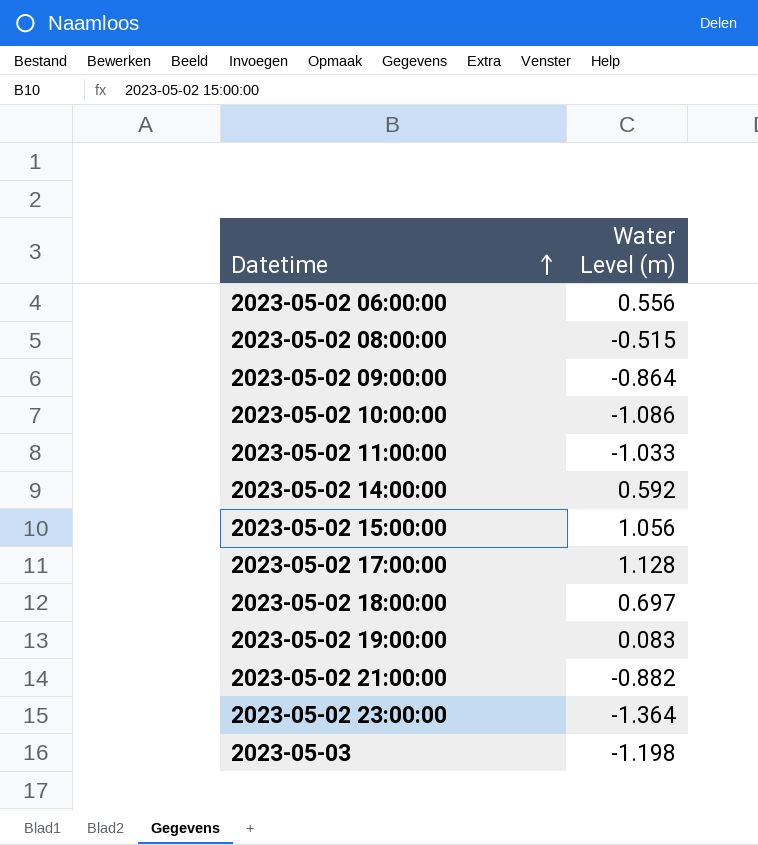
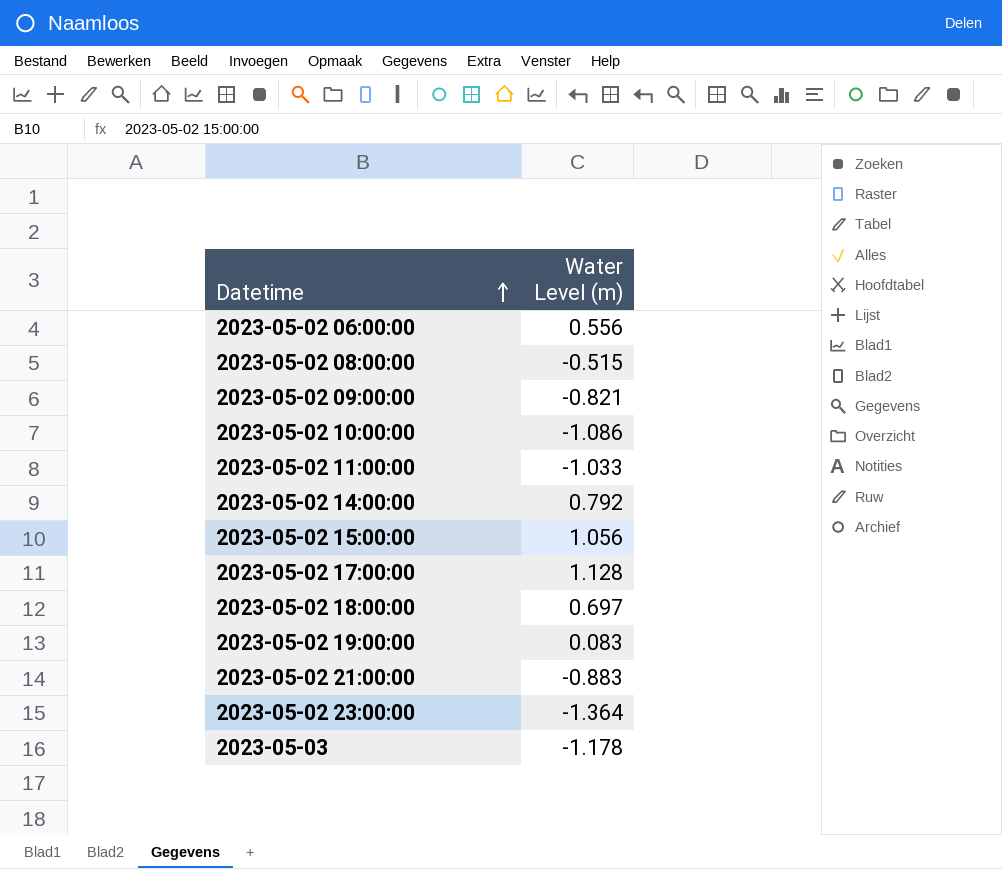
2023-05-02 09:00:00 | Water Level (m): -0.864 -> -0.821
2023-05-02 14:00:00 | Water Level (m): 0.592 -> 0.792
2023-05-02 21:00:00 | Water Level (m): -0.882 -> -0.883
2023-05-03 | Water Level (m): -1.198 -> -1.178

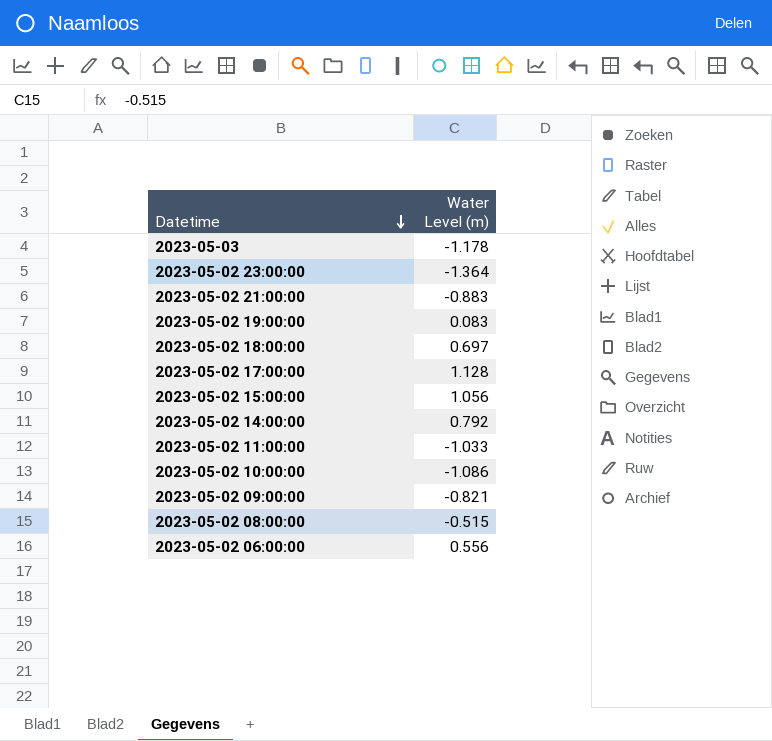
row order: Datetime ascending -> Datetime descending

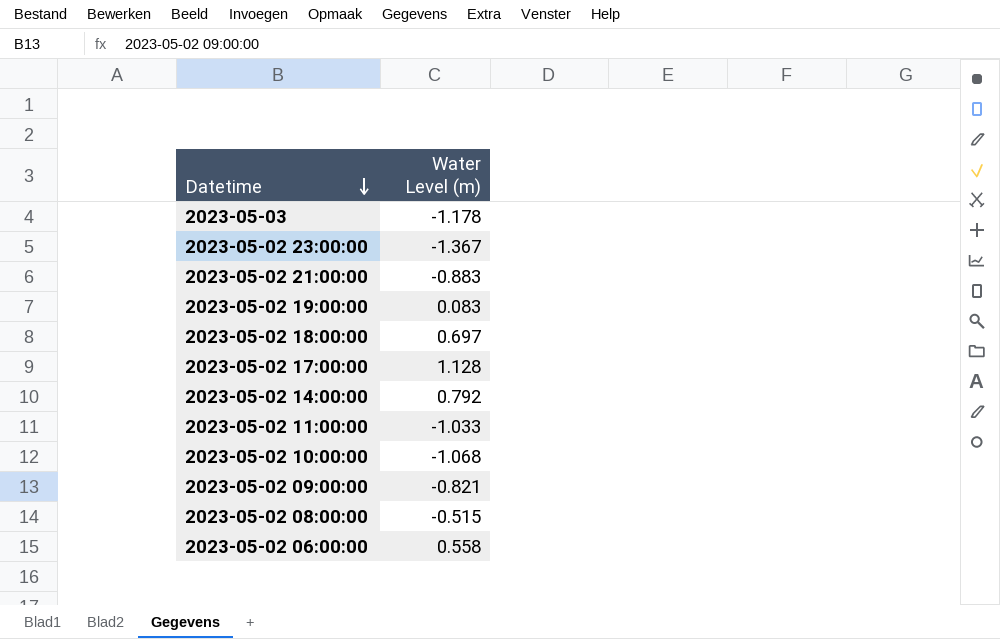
row 2023-05-02 15:00:00: 1.056 -> none
2023-05-02 23:00:00 | Water Level (m): -1.364 -> -1.367
2023-05-02 10:00:00 | Water Level (m): -1.086 -> -1.068
2023-05-02 06:00:00 | Water Level (m): 0.556 -> 0.558

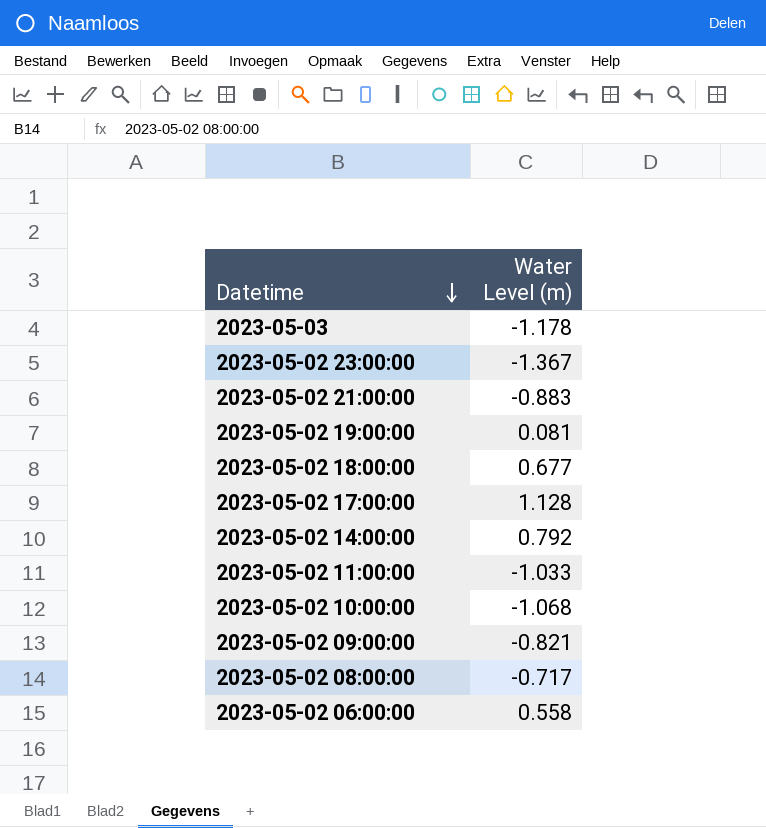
2023-05-02 19:00:00 | Water Level (m): 0.083 -> 0.081
2023-05-02 18:00:00 | Water Level (m): 0.697 -> 0.677
2023-05-02 08:00:00 | Water Level (m): -0.515 -> -0.717

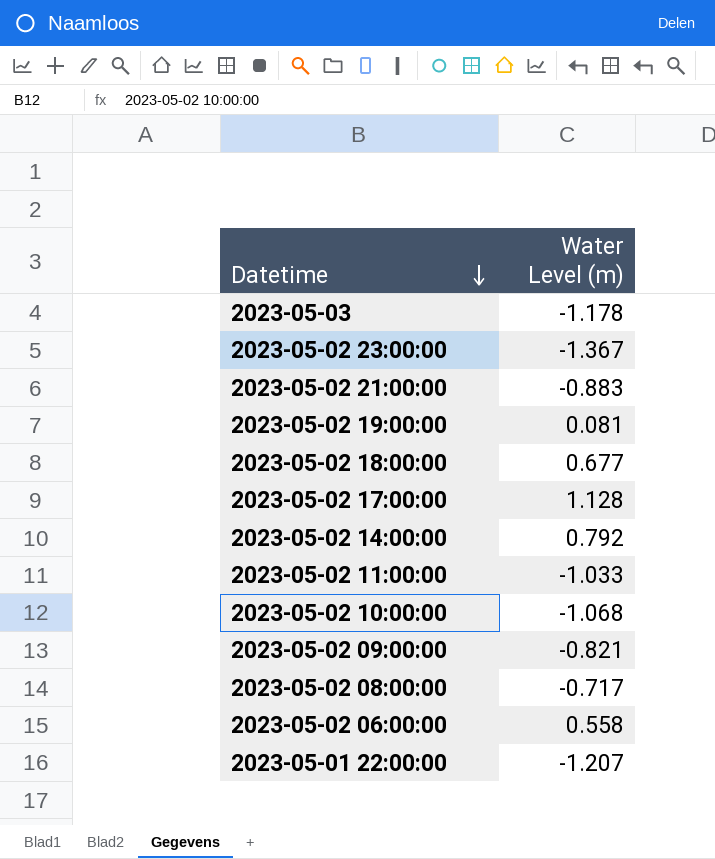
row 2023-05-01 22:00:00: none -> -1.207

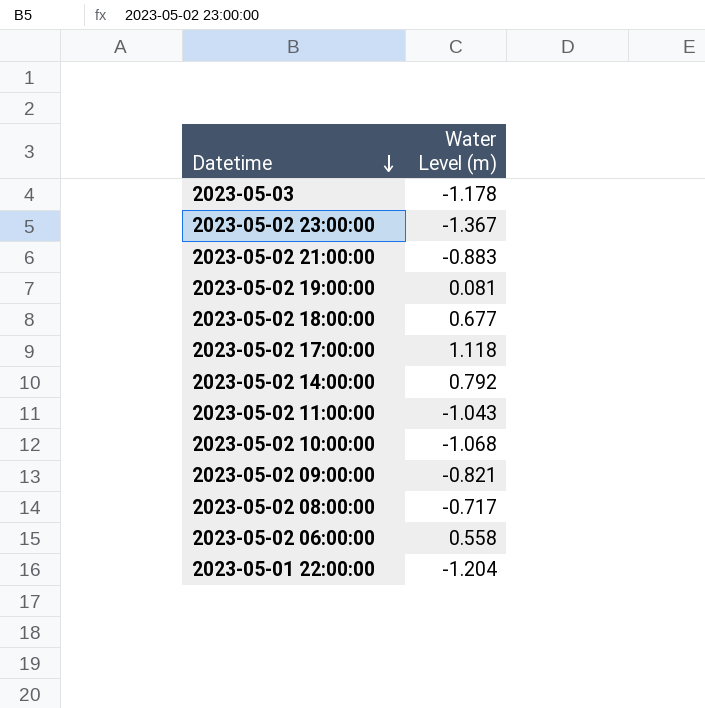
2023-05-02 17:00:00 | Water Level (m): 1.128 -> 1.118
2023-05-02 11:00:00 | Water Level (m): -1.033 -> -1.043
2023-05-01 22:00:00 | Water Level (m): -1.207 -> -1.204

